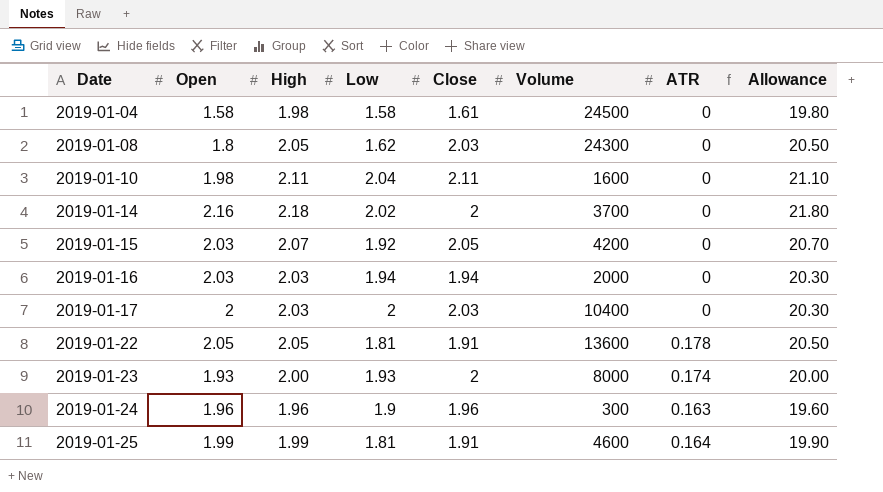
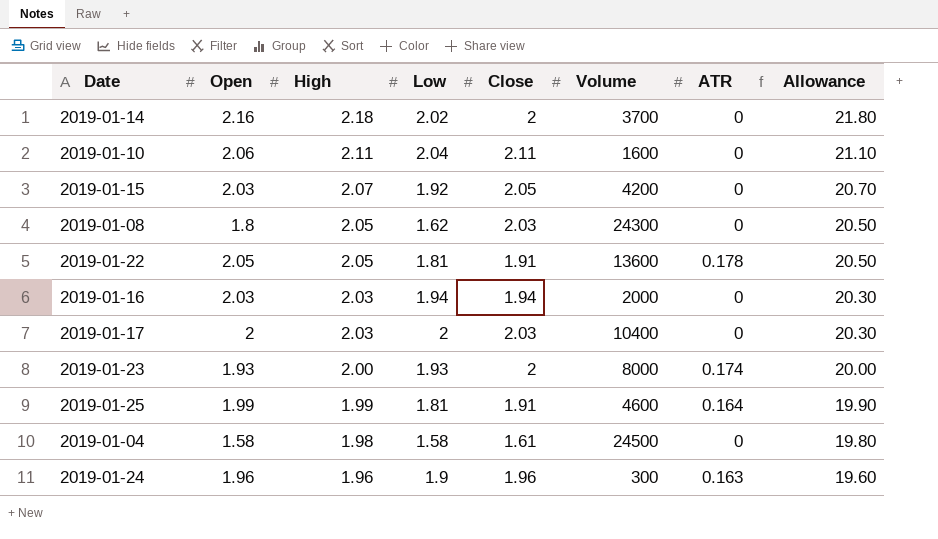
row order: Date ascending -> High descending
2019-01-10 | Open: 1.98 -> 2.06

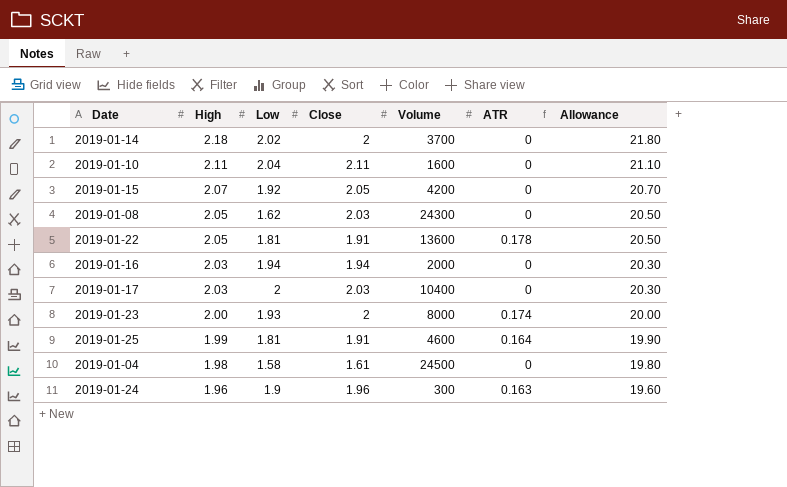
column Open | position: 2 -> none

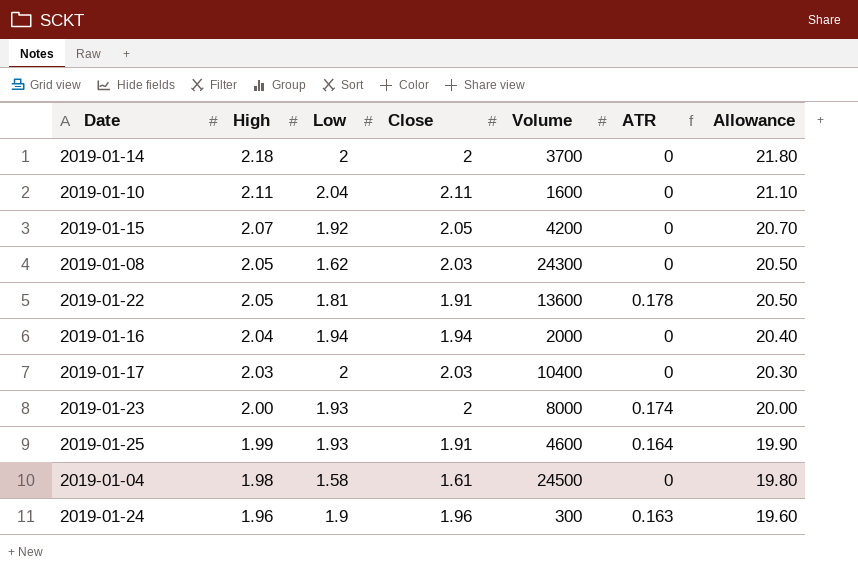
2019-01-14 | Low: 2.02 -> 2
2019-01-16 | High: 2.03 -> 2.04
2019-01-16 | Allowance: 20.30 -> 20.40
2019-01-25 | Low: 1.81 -> 1.93

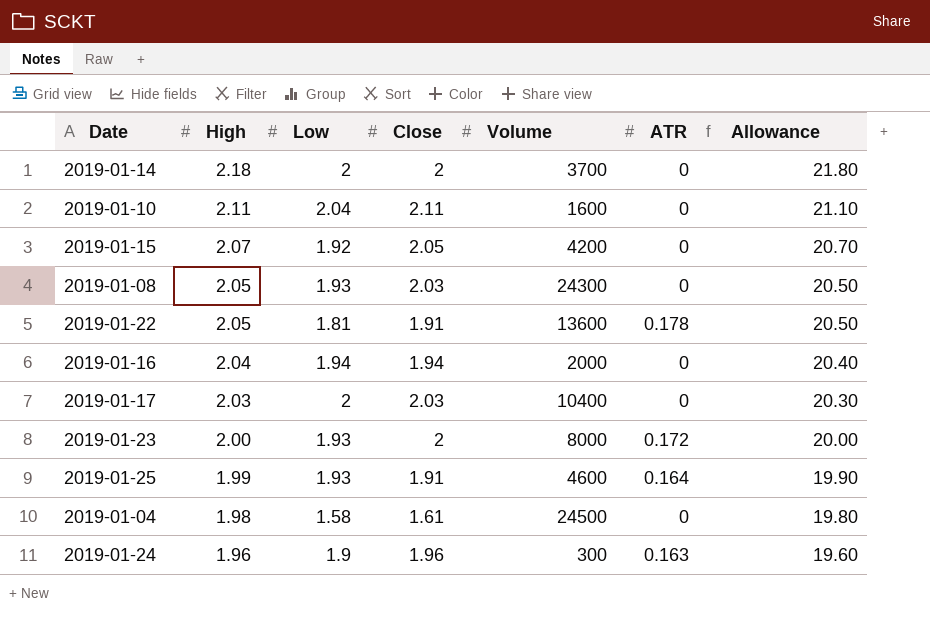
2019-01-08 | Low: 1.62 -> 1.93
2019-01-23 | ATR: 0.174 -> 0.172

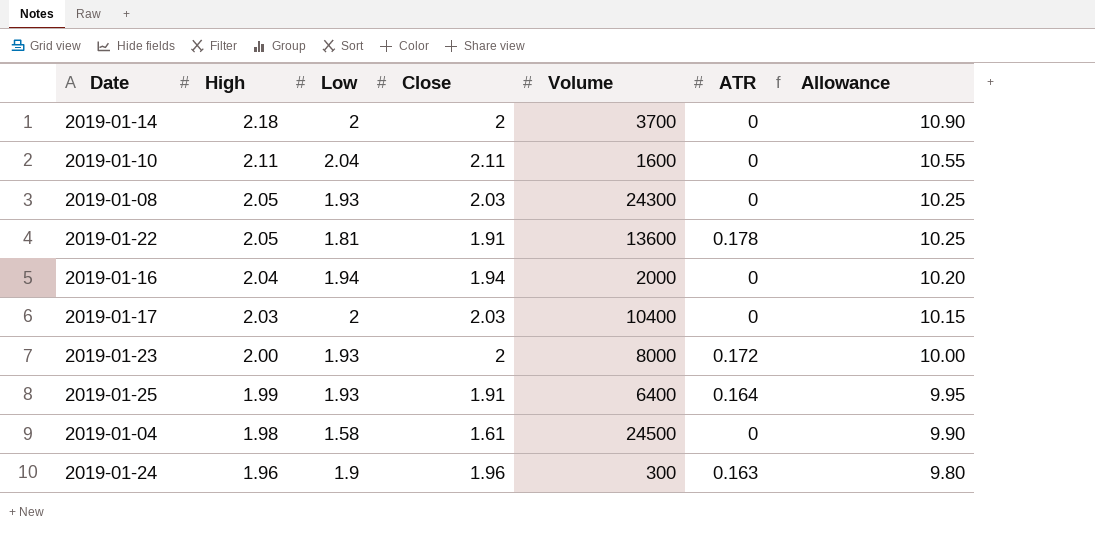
column Allowance | formula: [High] * 10 -> [High] * 5
row 2019-01-15: 2.07 | 1.92 | 2.05 | 4200 | 0 | 20.70 -> none
2019-01-25 | Volume: 4600 -> 6400

